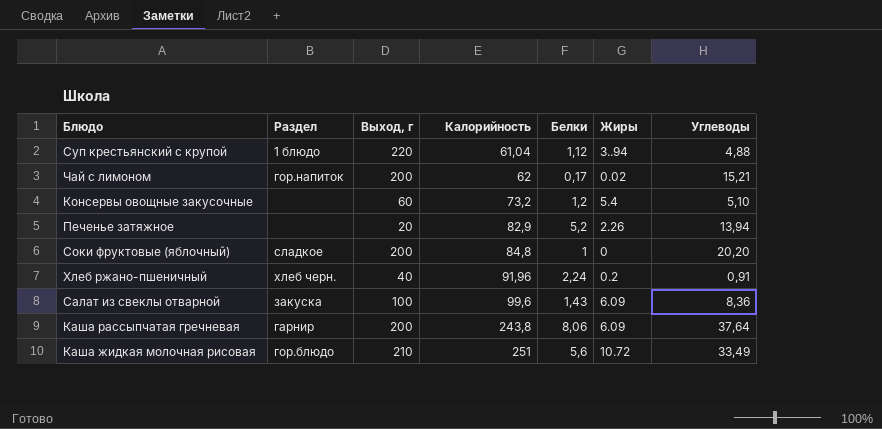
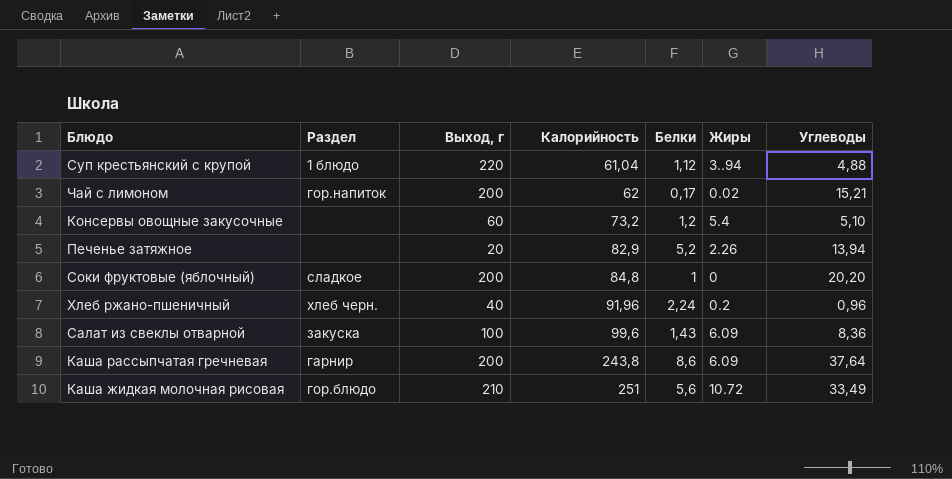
Хлеб ржано-пшеничный | Углеводы: 0,91 -> 0,96
Каша рассыпчатая гречневая | Белки: 8,06 -> 8,6

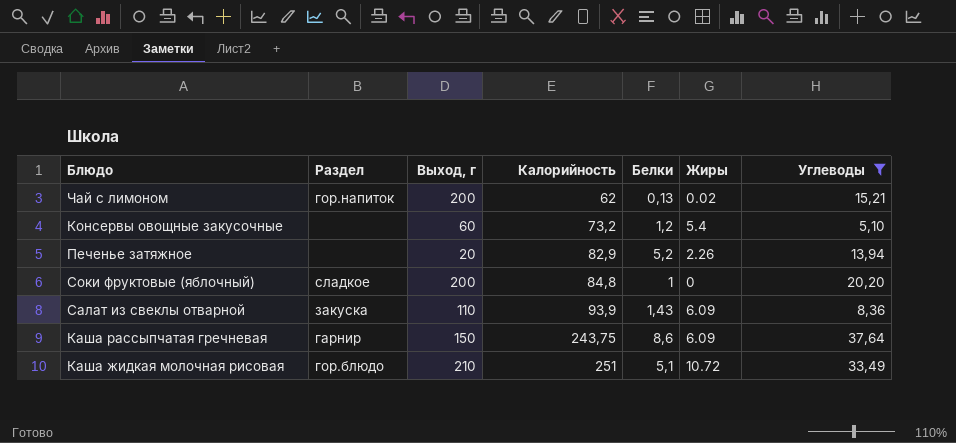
filter: none -> Углеводы >= 5,10
Чай с лимоном | Белки: 0,17 -> 0,13
Салат из свеклы отварной | Выход, г: 100 -> 110
Салат из свеклы отварной | Калорийность: 99,6 -> 93,9
Каша рассыпчатая гречневая | Выход, г: 200 -> 150
Каша рассыпчатая гречневая | Калорийность: 243,8 -> 243,75
Каша жидкая молочная рисовая | Белки: 5,6 -> 5,1

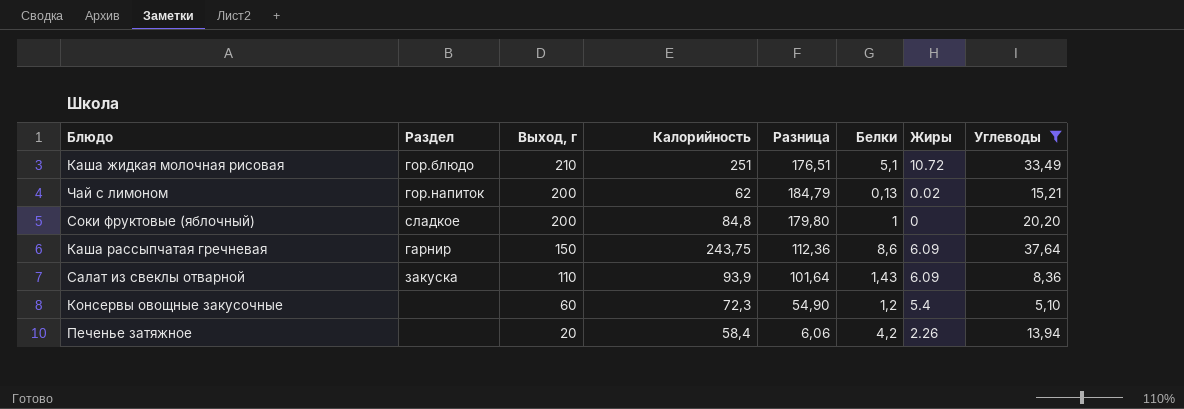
row order: Калорийность ascending -> Выход, г descending
column Разница | formula: none -> [Выход, г] - [Углеводы]
Консервы овощные закусочные | Калорийность: 73,2 -> 72,3
Печенье затяжное | Калорийность: 82,9 -> 58,4
Печенье затяжное | Белки: 5,2 -> 4,2

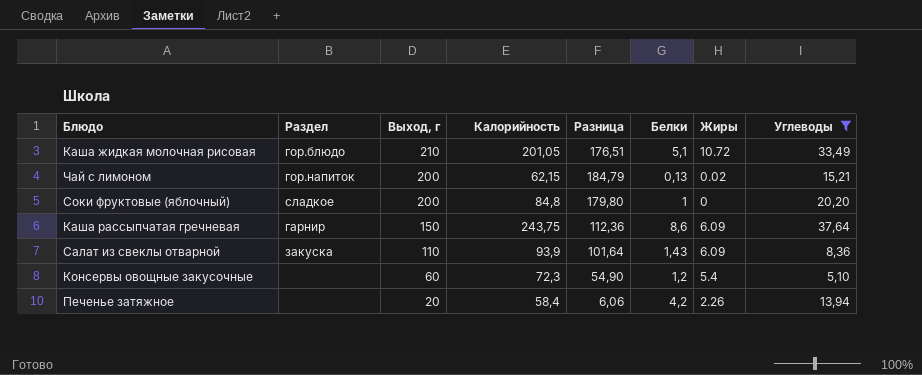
Каша жидкая молочная рисовая | Калорийность: 251 -> 201,05
Чай с лимоном | Калорийность: 62 -> 62,15

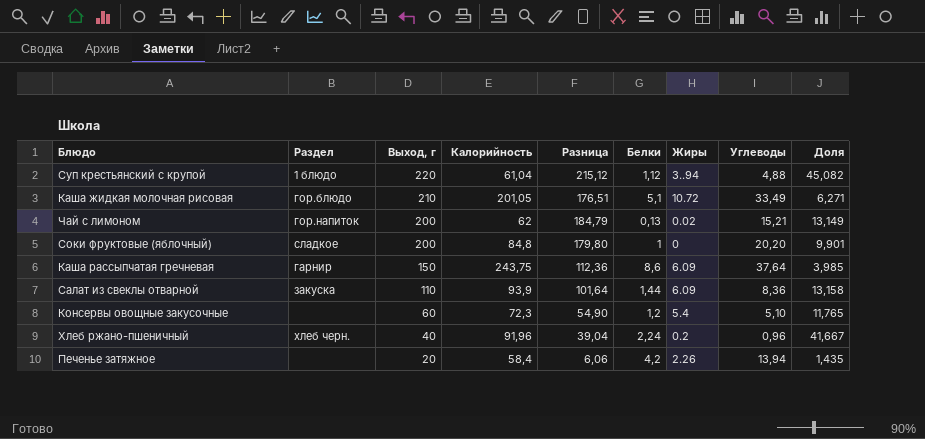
filter: Углеводы >= 5,10 -> none
column Доля | formula: none -> [Выход, г] / [Углеводы]
Чай с лимоном | Калорийность: 62,15 -> 62
Салат из свеклы отварной | Белки: 1,43 -> 1,44

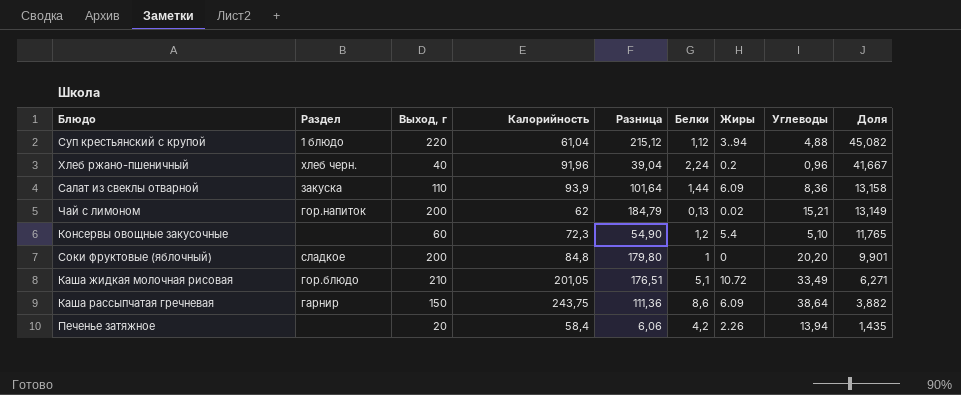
row order: Выход, г descending -> Доля descending
Каша рассыпчатая гречневая | Разница: 112,36 -> 111,36
Каша рассыпчатая гречневая | Углеводы: 37,64 -> 38,64
Каша рассыпчатая гречневая | Доля: 3,985 -> 3,882

